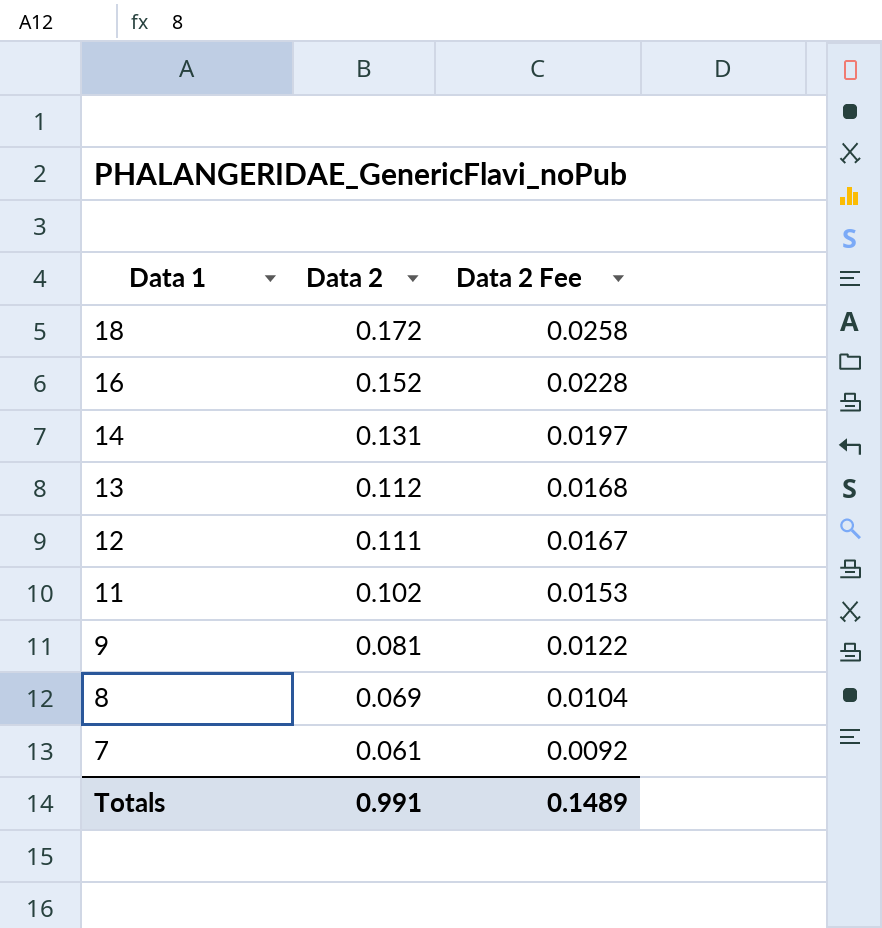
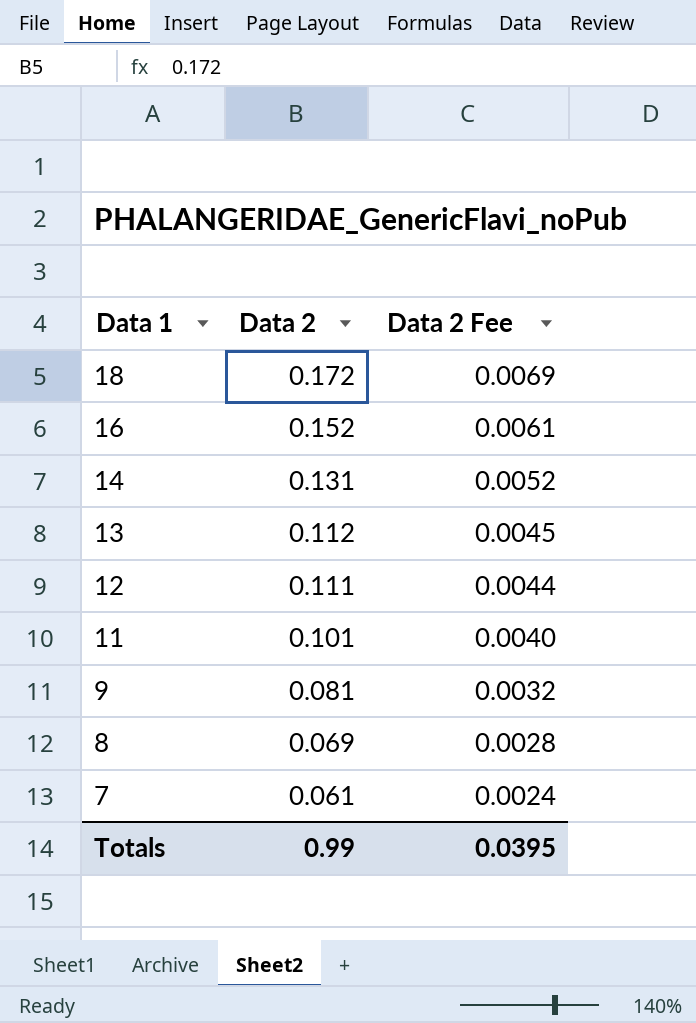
column Data 2 Fee | formula: [Data 2] * 0.15 -> [Data 2] * 0.04
11 | Data 2: 0.102 -> 0.101
Totals | Data 2: 0.991 -> 0.99
Totals | Data 2 Fee: 0.1489 -> 0.0395

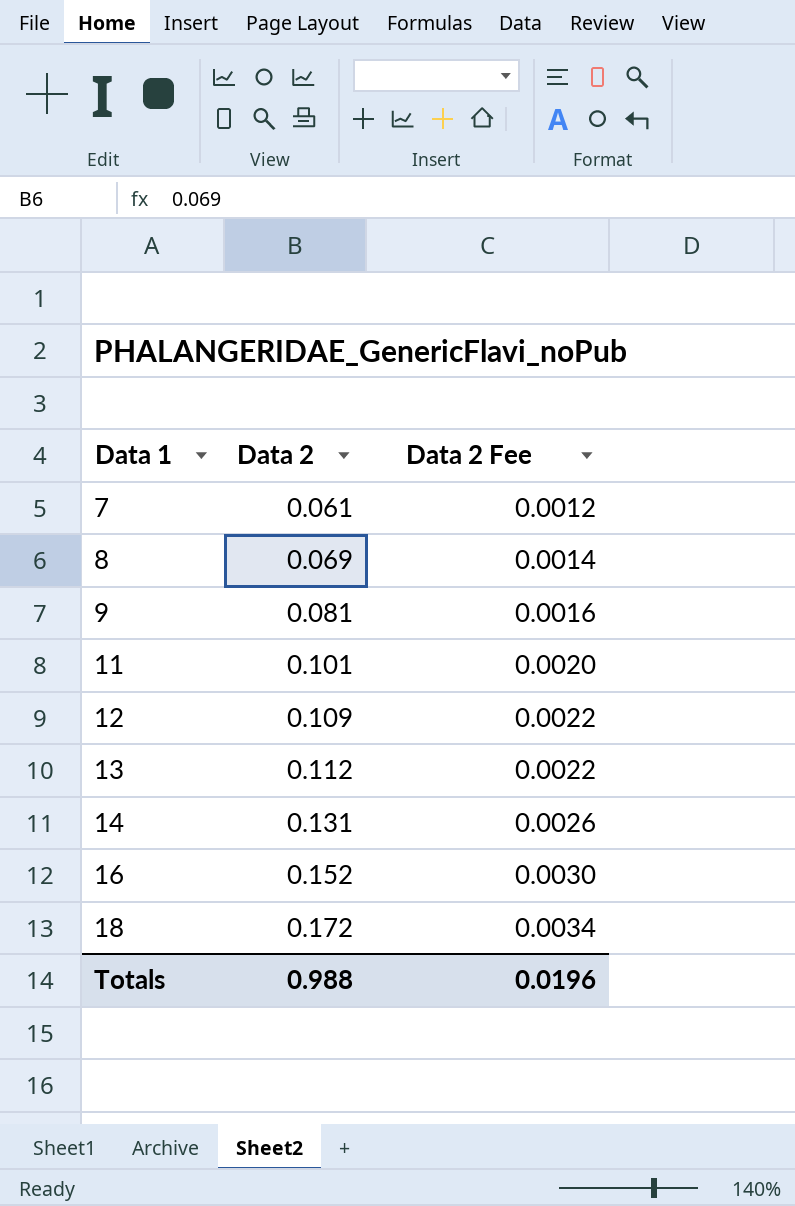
row order: Data 1 descending -> Data 1 ascending
column Data 2 Fee | formula: [Data 2] * 0.04 -> [Data 2] * 0.02
12 | Data 2: 0.111 -> 0.109
Totals | Data 2: 0.99 -> 0.988
Totals | Data 2 Fee: 0.0395 -> 0.0196

